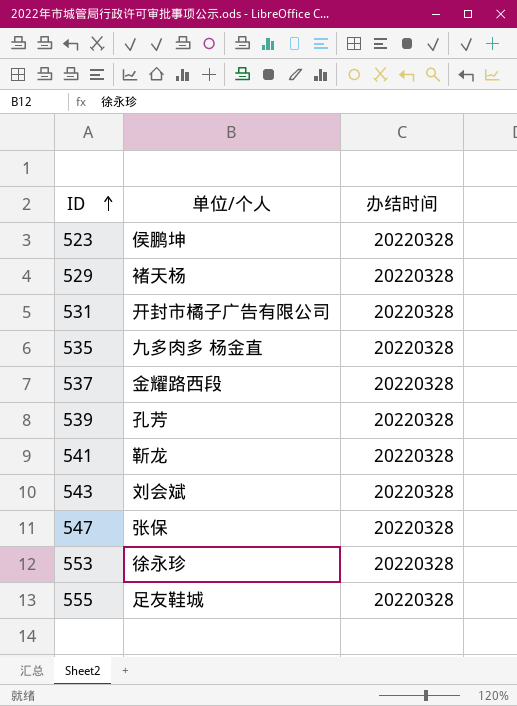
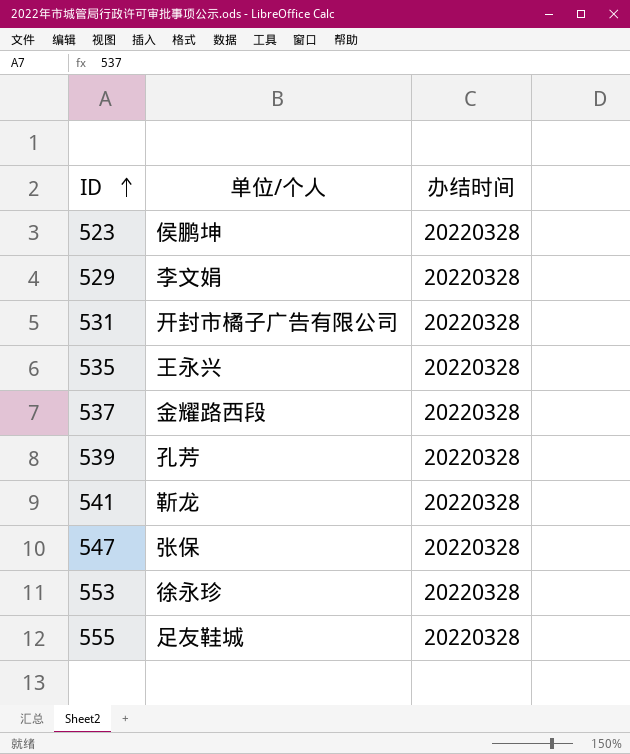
row 543: 刘会斌 | 20220328 -> none
529 | 单位/个人: 褚天杨 -> 李文娟
535 | 单位/个人: 九多肉多 杨金直 -> 王永兴

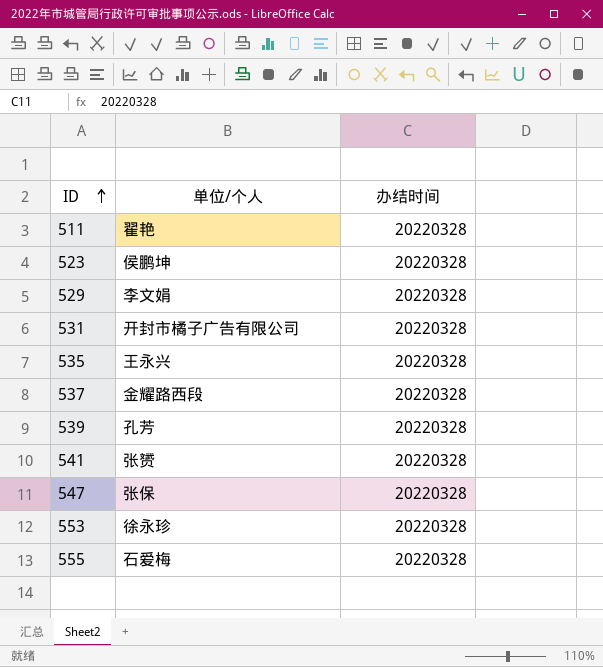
row 511: none -> 翟艳 | 20220328
541 | 单位/个人: 靳龙 -> 张赟
555 | 单位/个人: 足友鞋城 -> 石爱梅

